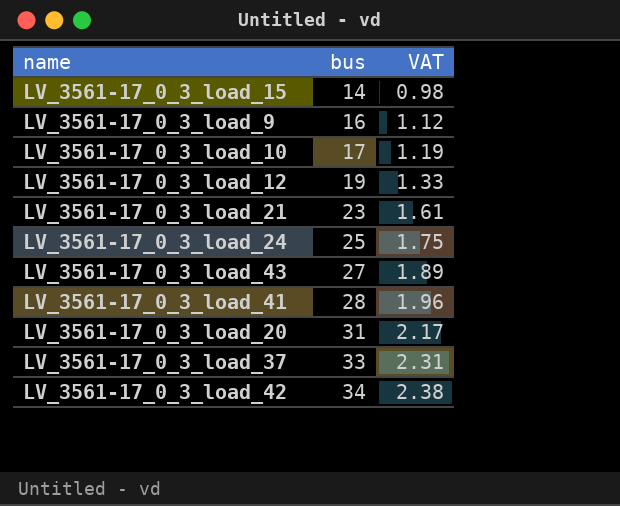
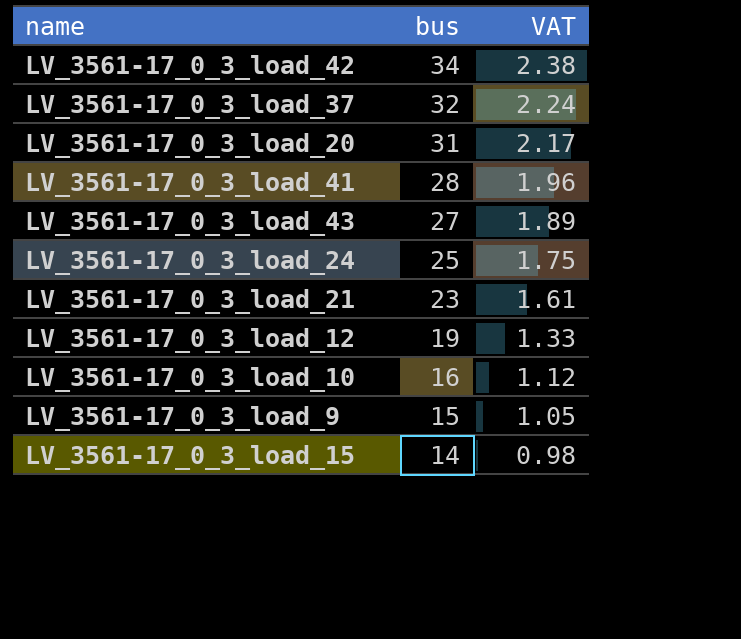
row order: bus ascending -> bus descending
LV_3561-17_0_3_load_37 | bus: 33 -> 32
LV_3561-17_0_3_load_37 | VAT: 2.31 -> 2.24
LV_3561-17_0_3_load_10 | bus: 17 -> 16
LV_3561-17_0_3_load_10 | VAT: 1.19 -> 1.12
LV_3561-17_0_3_load_9 | bus: 16 -> 15
LV_3561-17_0_3_load_9 | VAT: 1.12 -> 1.05

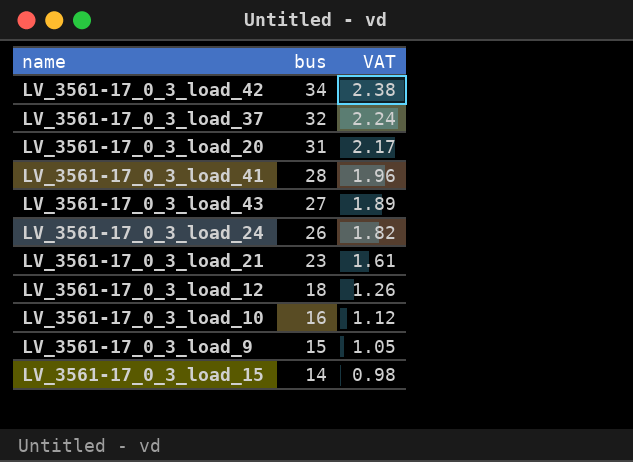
LV_3561-17_0_3_load_24 | bus: 25 -> 26
LV_3561-17_0_3_load_24 | VAT: 1.75 -> 1.82
LV_3561-17_0_3_load_12 | bus: 19 -> 18
LV_3561-17_0_3_load_12 | VAT: 1.33 -> 1.26

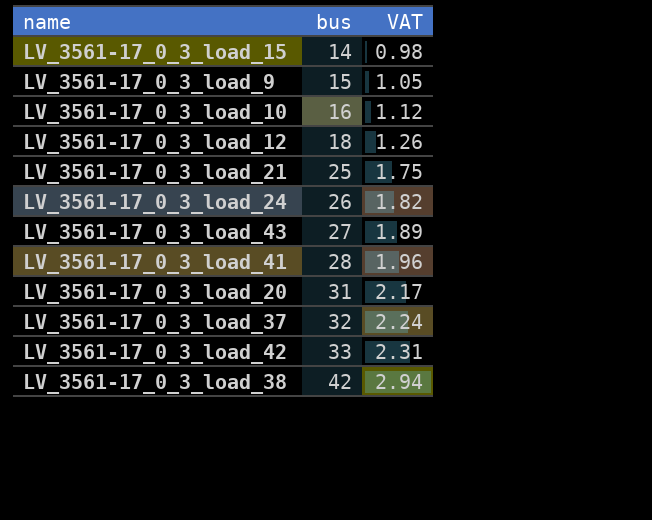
row order: bus descending -> bus ascending
LV_3561-17_0_3_load_21 | bus: 23 -> 25
LV_3561-17_0_3_load_21 | VAT: 1.61 -> 1.75
LV_3561-17_0_3_load_42 | bus: 34 -> 33
LV_3561-17_0_3_load_42 | VAT: 2.38 -> 2.31
row LV_3561-17_0_3_load_38: none -> 42 | 2.94

